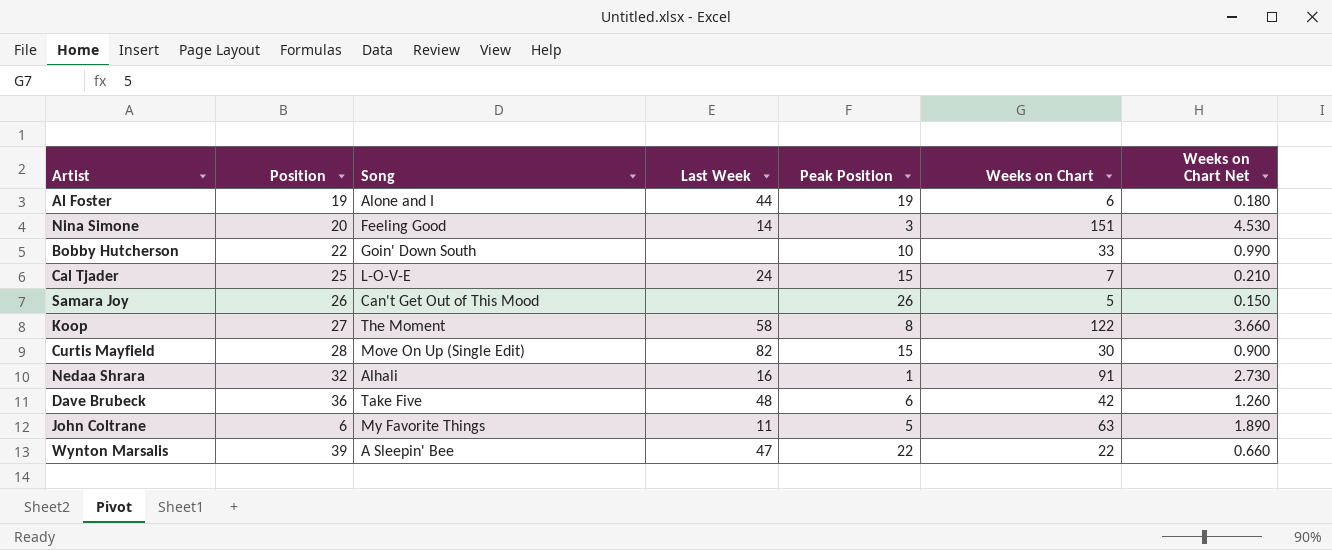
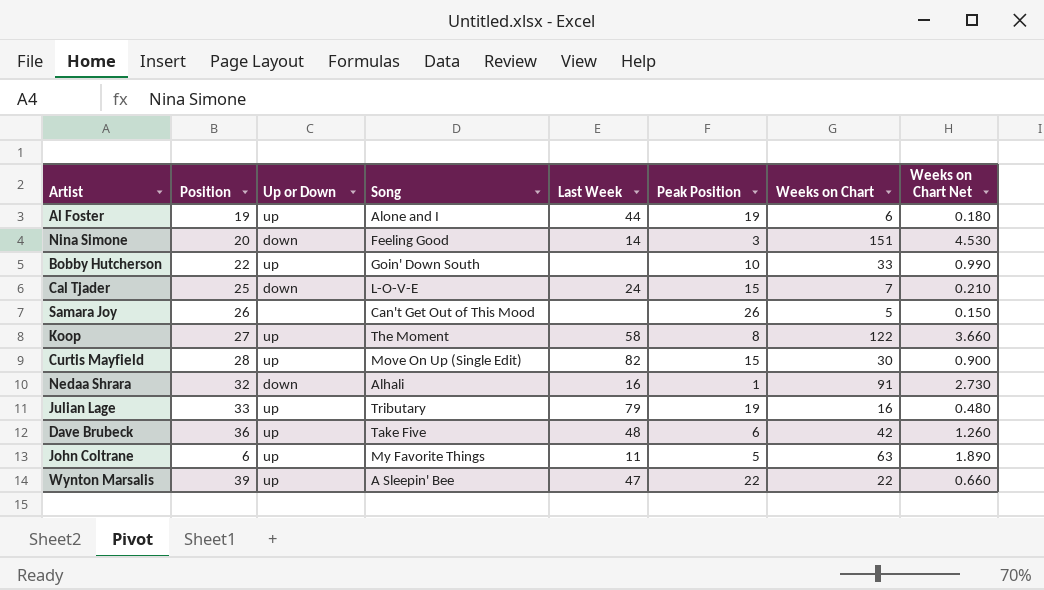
column Up or Down | position: none -> 3
row Julian Lage: none -> 33 | up | Tributary | 79 | 19 | 16 | 0.480

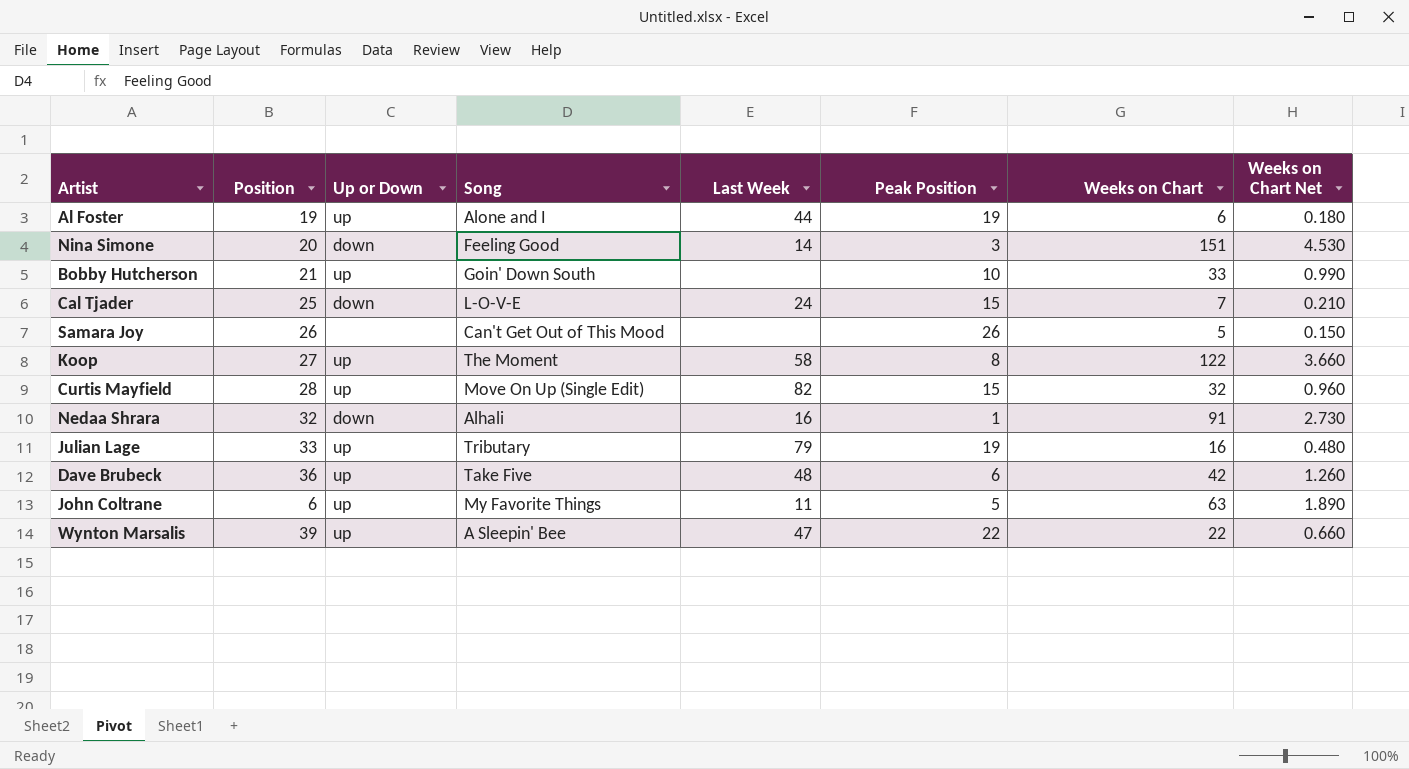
Bobby Hutcherson | Position: 22 -> 21
Curtis Mayfield | Weeks on Chart: 30 -> 32
Curtis Mayfield | Weeks on Chart Net: 0.900 -> 0.960

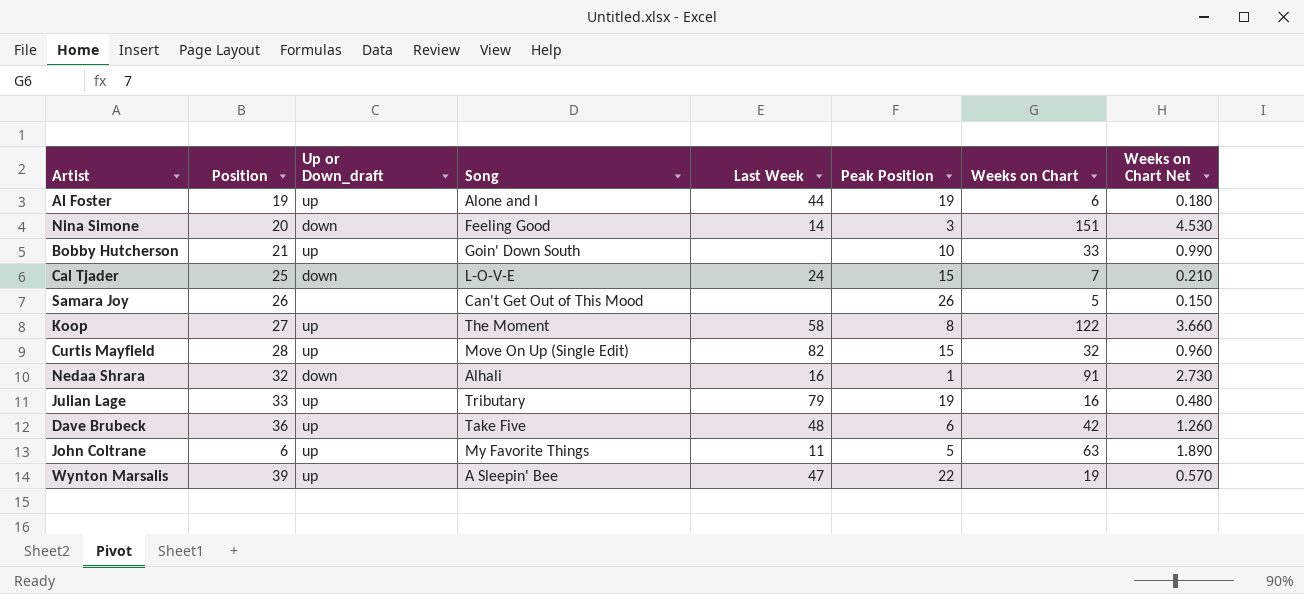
column name: Up or Down -> Up or Down_draft
Wynton Marsalis | Weeks on Chart: 22 -> 19
Wynton Marsalis | Weeks on Chart Net: 0.660 -> 0.570

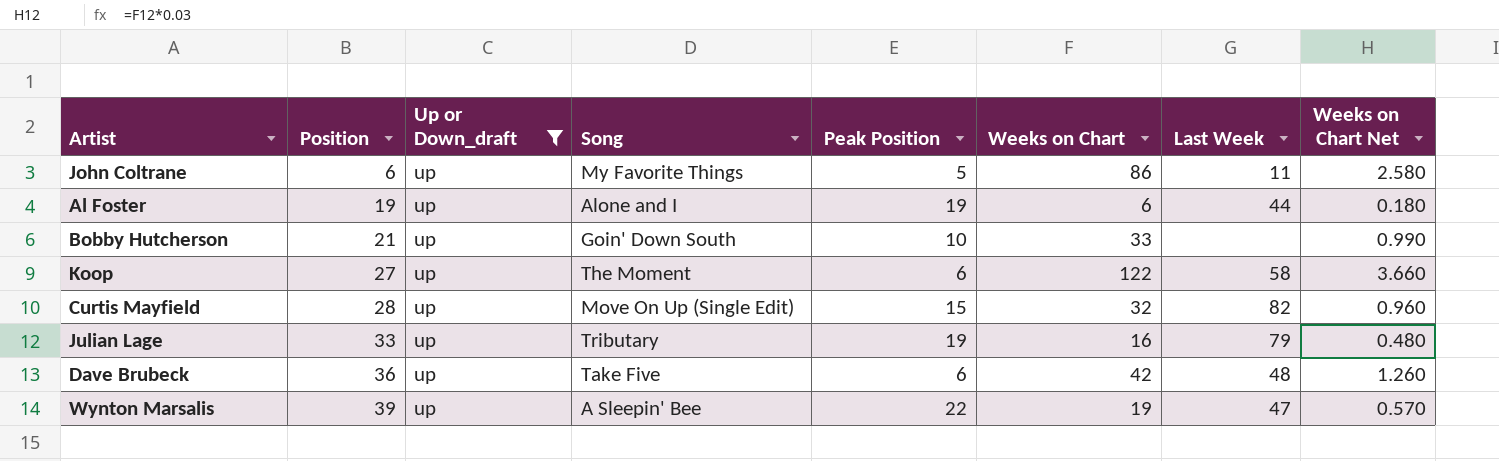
filter: none -> Up or Down_draft = up
row order: none -> Position ascending
column Last Week | position: 5 -> 7
John Coltrane | Weeks on Chart: 63 -> 86
John Coltrane | Weeks on Chart Net: 1.890 -> 2.580
Koop | Peak Position: 8 -> 6

